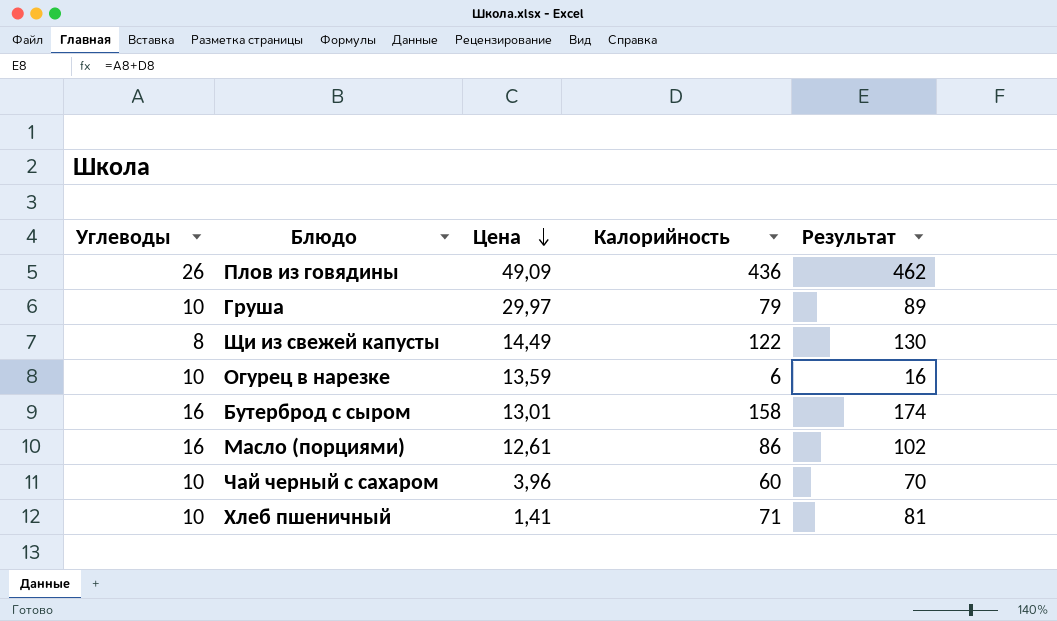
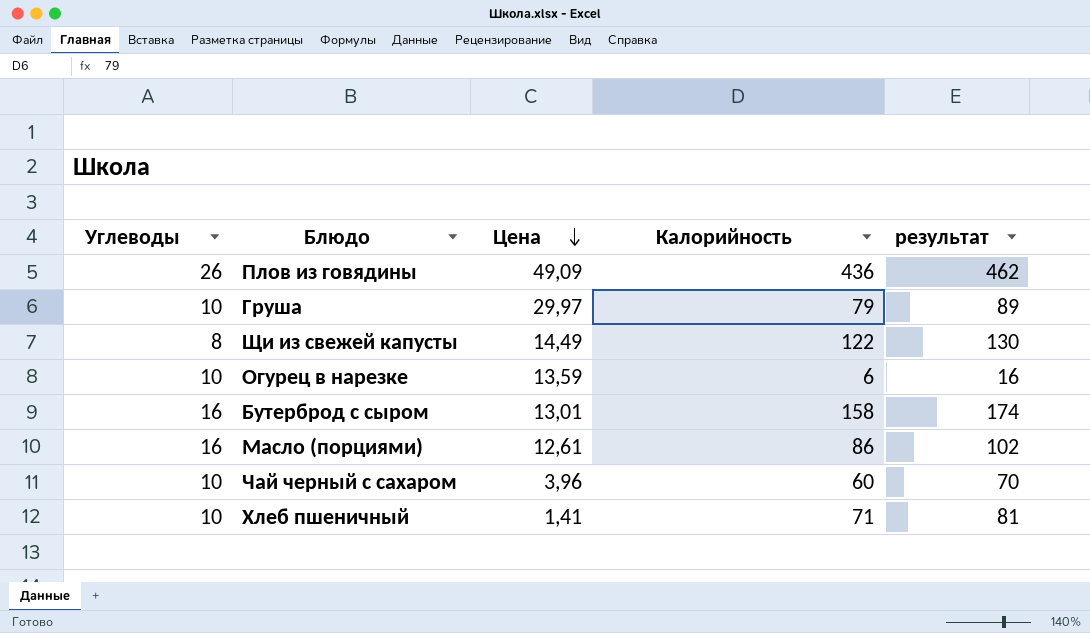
column name: Результат -> результат

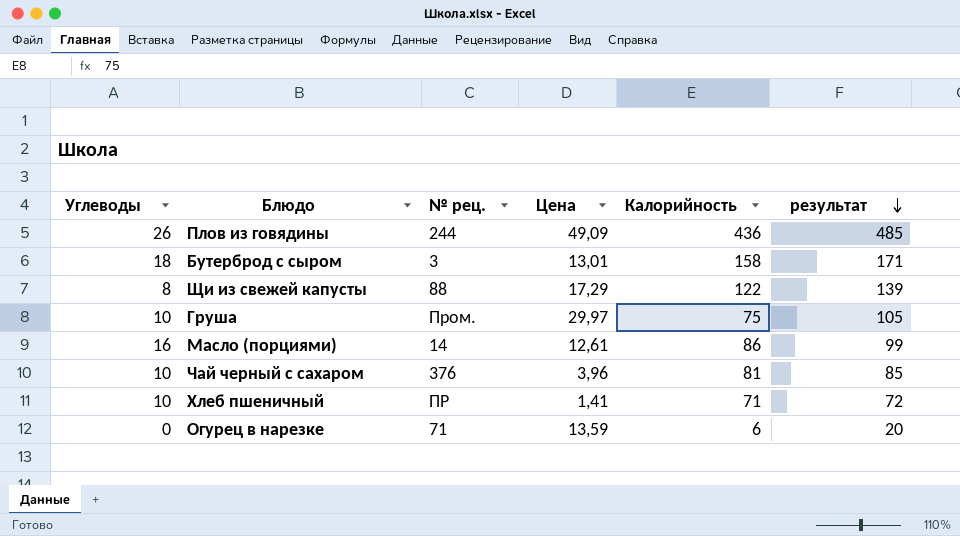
row order: Цена descending -> результат descending
column № рец. | position: none -> 3
column результат | formula: [Углеводы] + [Калорийность] -> [Цена] + [Калорийность]
Бутерброд с сыром | Углеводы: 16 -> 18
Щи из свежей капусты | Цена: 14,49 -> 17,29
Груша | Калорийность: 79 -> 75
Чай черный с сахаром | Калорийность: 60 -> 81
Огурец в нарезке | Углеводы: 10 -> 0

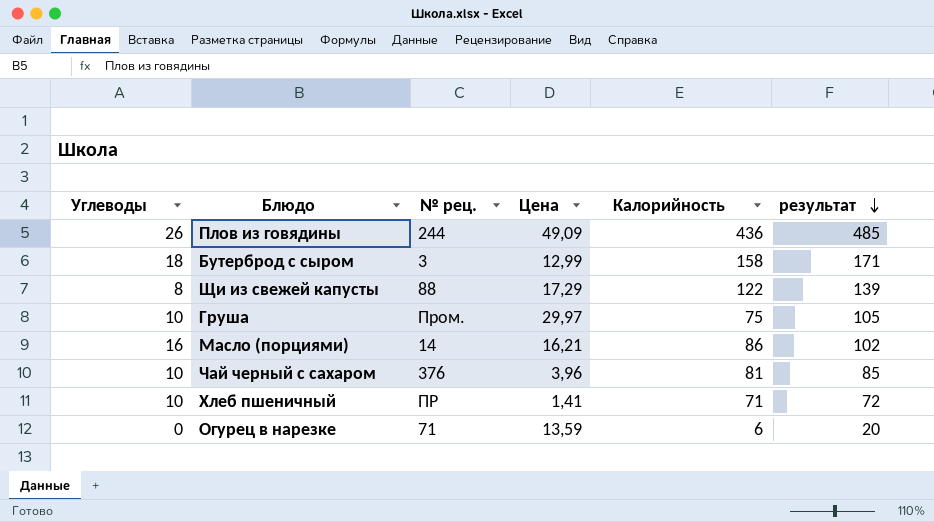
Бутерброд с сыром | Цена: 13,01 -> 12,99
Масло (порциями) | Цена: 12,61 -> 16,21
Масло (порциями) | результат: 99 -> 102

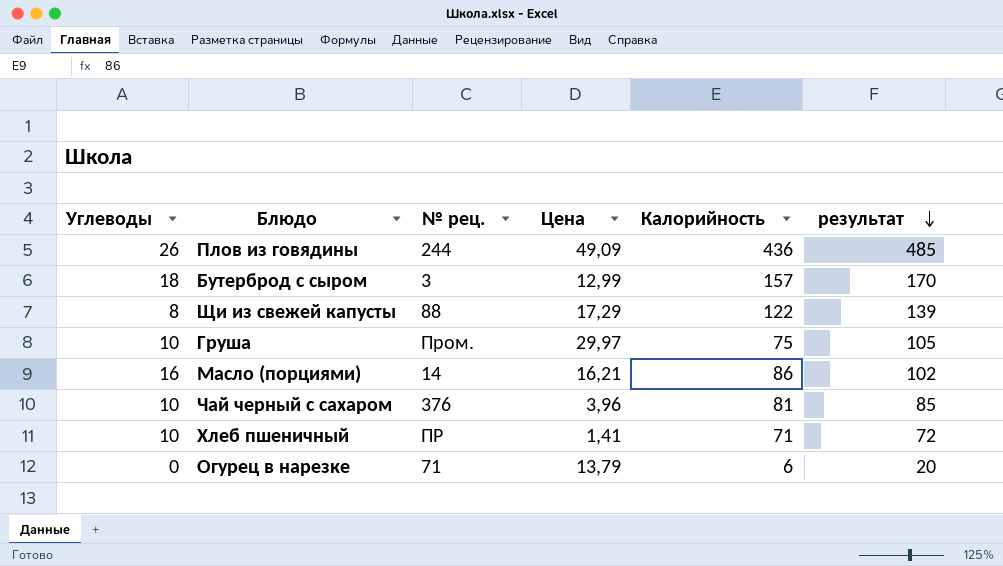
Бутерброд с сыром | Калорийность: 158 -> 157
Бутерброд с сыром | результат: 171 -> 170
Огурец в нарезке | Цена: 13,59 -> 13,79

